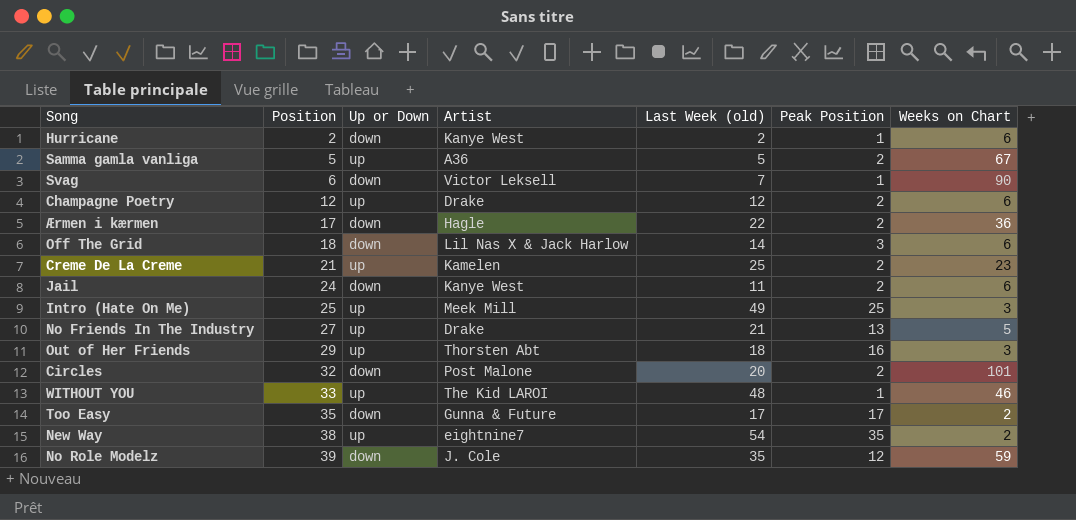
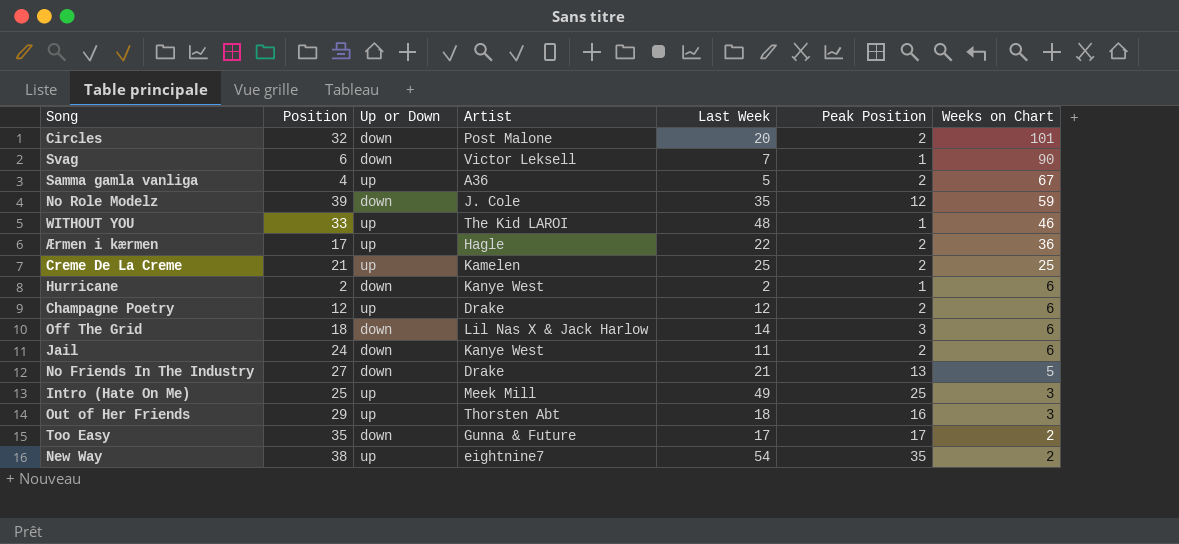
row order: Position ascending -> Weeks on Chart descending
column name: Last Week (old) -> Last Week
Samma gamla vanliga | Position: 5 -> 4
Ærmen i kærmen | Up or Down: down -> up
Creme De La Creme | Weeks on Chart: 23 -> 25
No Friends In The Industry | Up or Down: up -> down

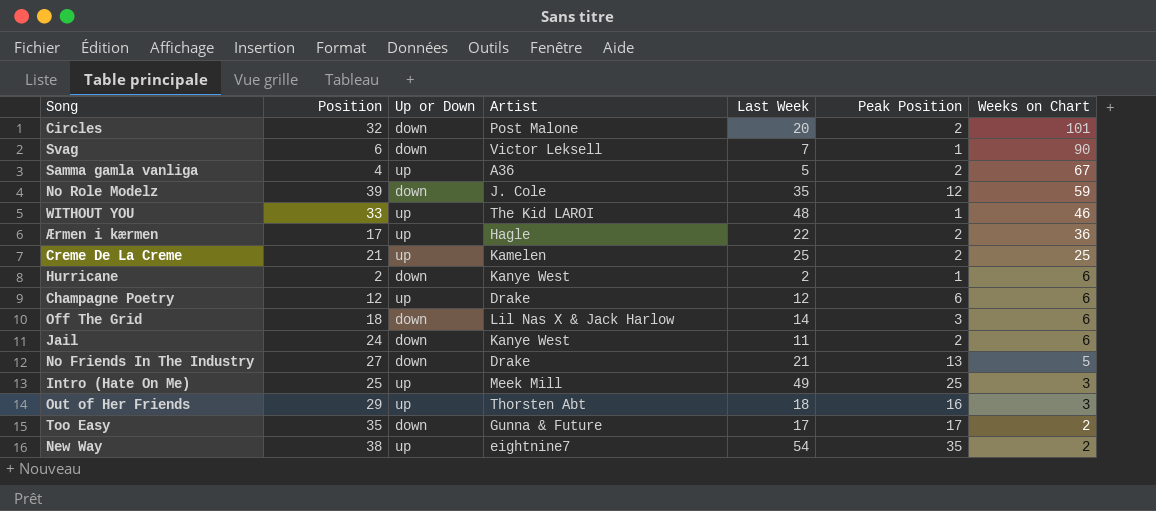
Champagne Poetry | Peak Position: 2 -> 6

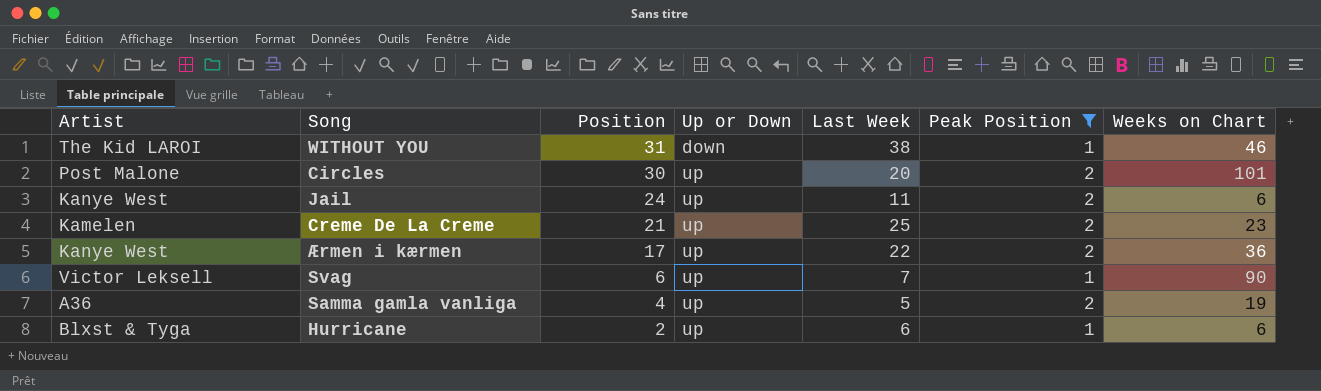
filter: none -> Peak Position <= 2
row order: Weeks on Chart descending -> Position descending
column Artist | position: 4 -> 1
WITHOUT YOU | Position: 33 -> 31
WITHOUT YOU | Up or Down: up -> down
WITHOUT YOU | Last Week: 48 -> 38
Circles | Position: 32 -> 30
Circles | Up or Down: down -> up
Jail | Up or Down: down -> up
Creme De La Creme | Weeks on Chart: 25 -> 23
Ærmen i kærmen | Artist: Hagle -> Kanye West
Svag | Up or Down: down -> up
Samma gamla vanliga | Weeks on Chart: 67 -> 19
Hurricane | Artist: Kanye West -> Blxst & Tyga
Hurricane | Up or Down: down -> up
Hurricane | Last Week: 2 -> 6

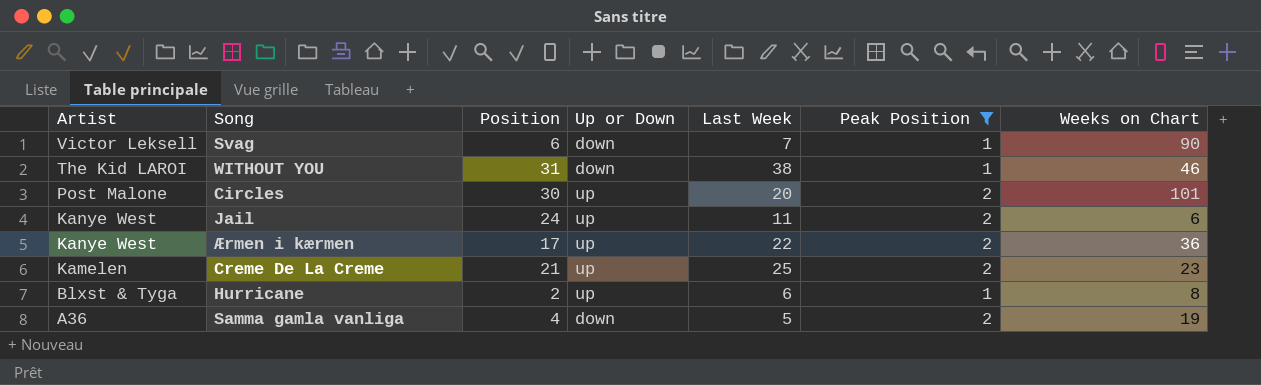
row order: Position descending -> Artist descending
Svag | Up or Down: up -> down
Hurricane | Weeks on Chart: 6 -> 8
Samma gamla vanliga | Up or Down: up -> down

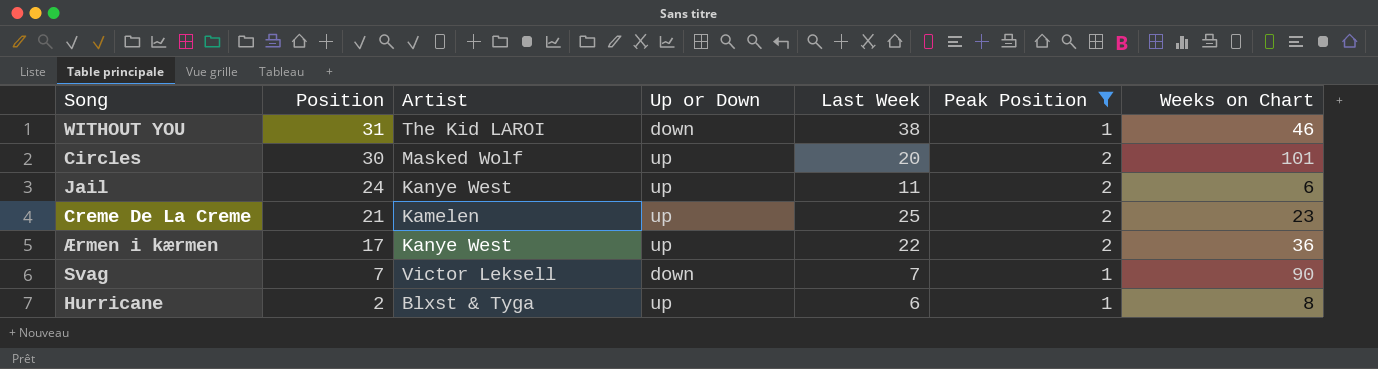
row order: Artist descending -> Position descending
column Artist | position: 1 -> 3
row Samma gamla vanliga: A36 | 4 | down | 5 | 2 | 19 -> none
Circles | Artist: Post Malone -> Masked Wolf
Svag | Position: 6 -> 7

